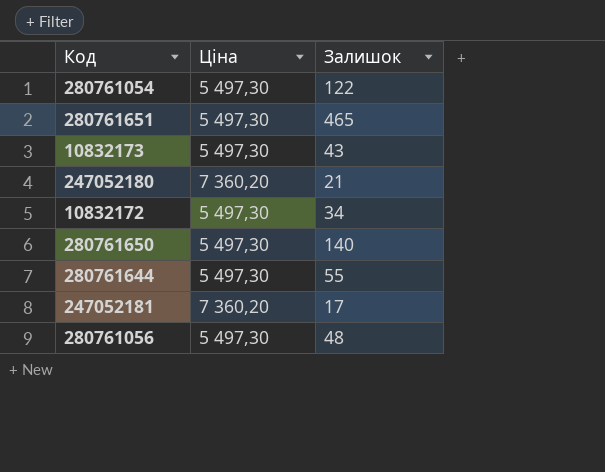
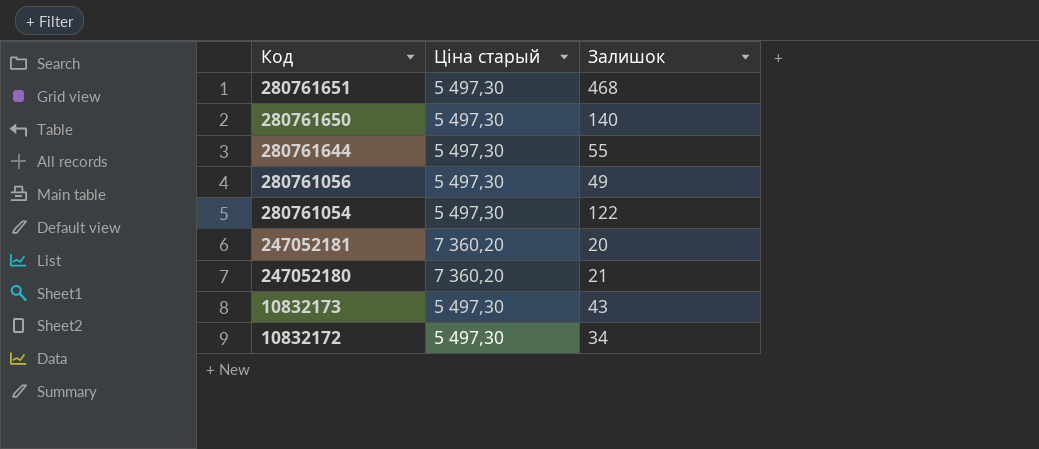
row order: none -> Код descending
column name: Ціна -> Ціна старый
280761651 | Залишок: 465 -> 468
280761056 | Залишок: 48 -> 49
247052181 | Залишок: 17 -> 20

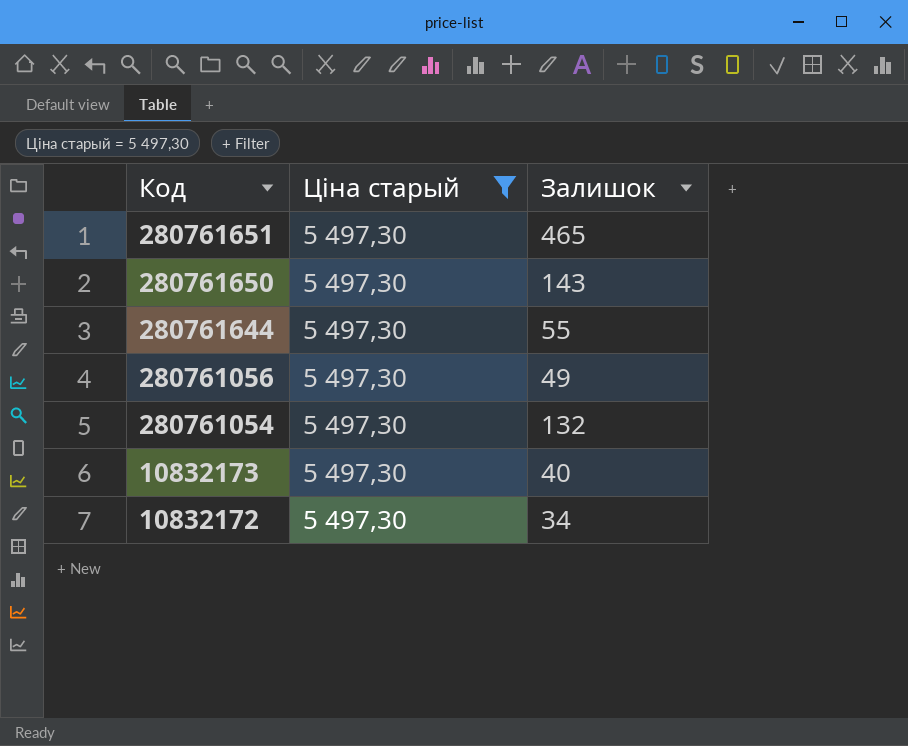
filter: none -> Ціна старый = 5 497,30
280761651 | Залишок: 468 -> 465
280761650 | Залишок: 140 -> 143
280761054 | Залишок: 122 -> 132
10832173 | Залишок: 43 -> 40

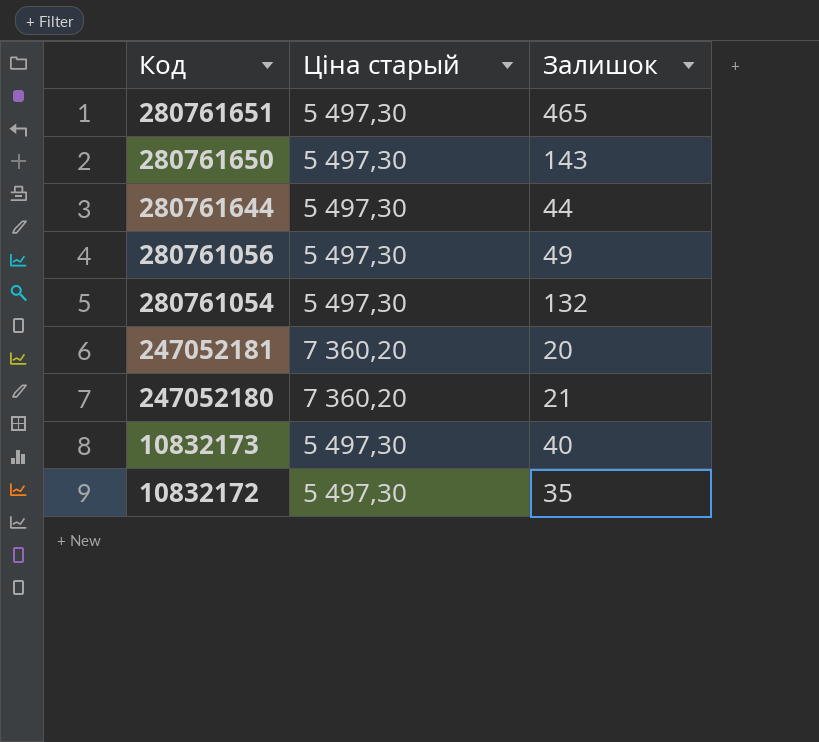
filter: Ціна старый = 5 497,30 -> none
280761644 | Залишок: 55 -> 44
10832172 | Залишок: 34 -> 35

